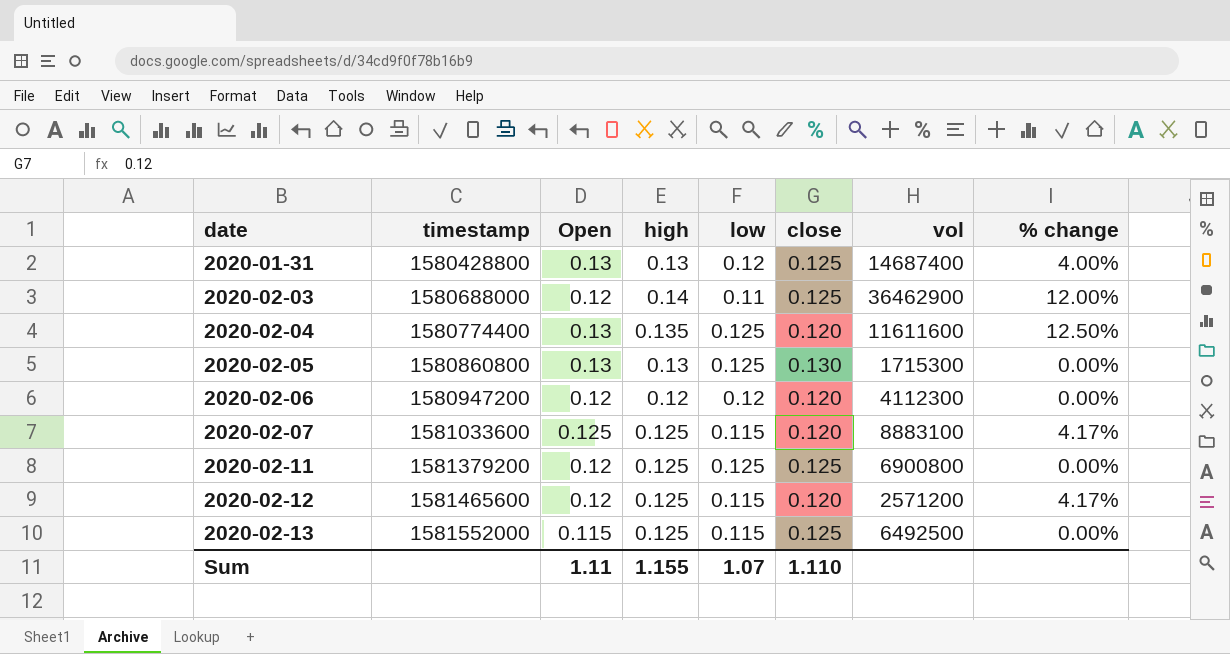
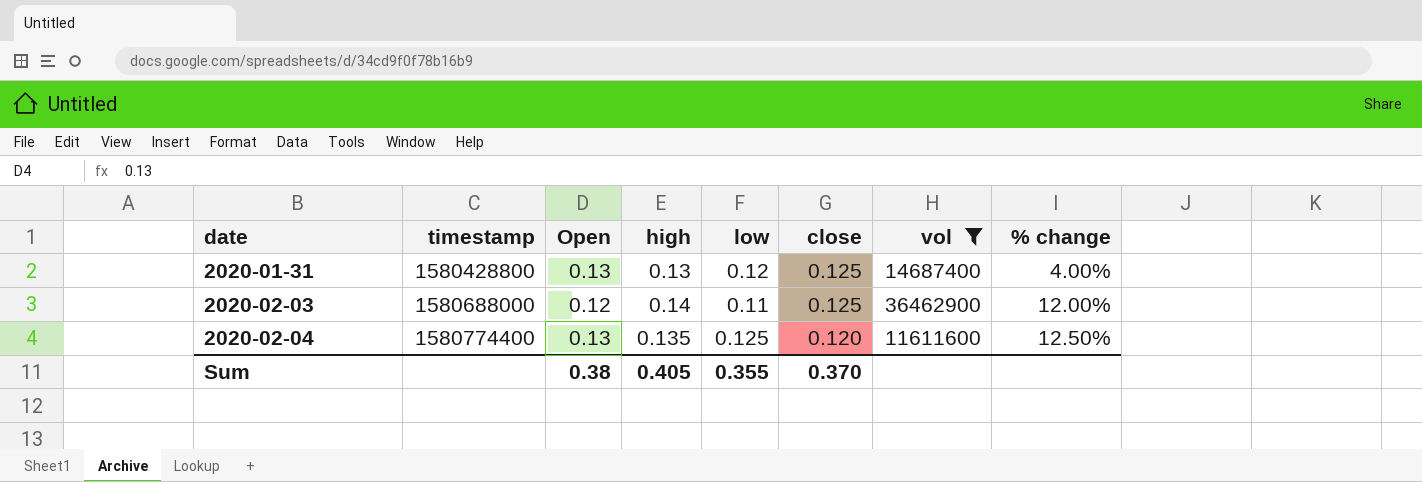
filter: none -> vol >= 11611600
Sum | Open: 1.11 -> 0.38
Sum | high: 1.155 -> 0.405
Sum | low: 1.07 -> 0.355
Sum | close: 1.110 -> 0.370

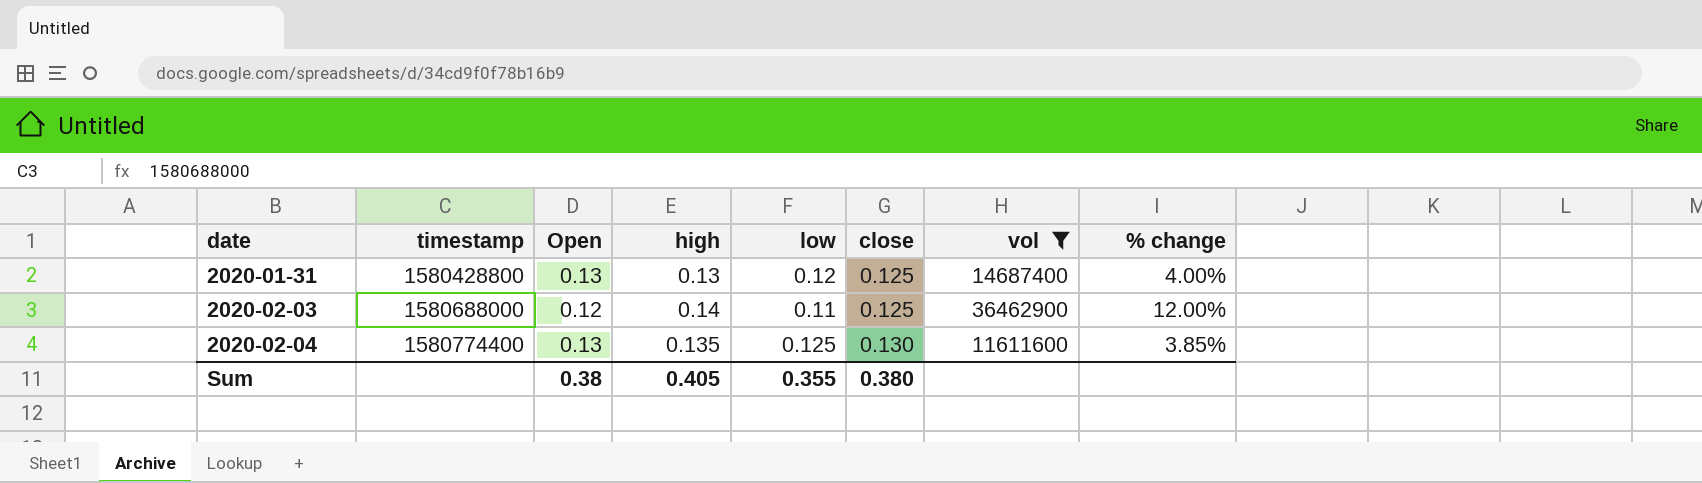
2020-02-04 | close: 0.120 -> 0.130
2020-02-04 | % change: 12.50% -> 3.85%
Sum | close: 0.370 -> 0.380

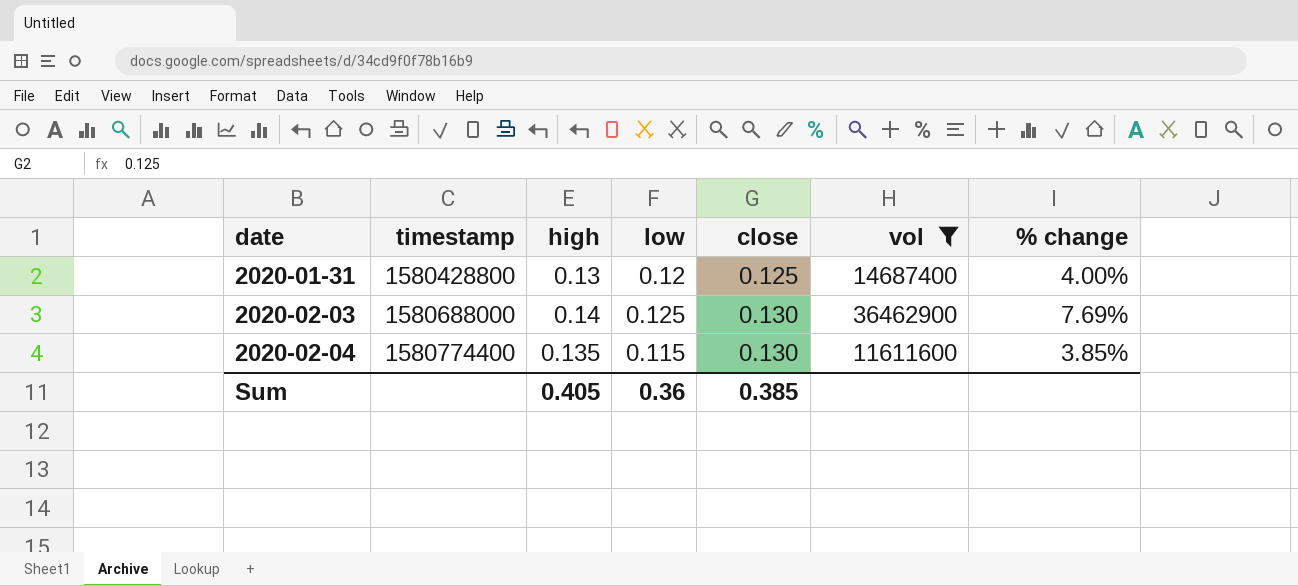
column Open | position: 3 -> none
2020-02-03 | low: 0.11 -> 0.125
2020-02-03 | close: 0.125 -> 0.130
2020-02-03 | % change: 12.00% -> 7.69%
2020-02-04 | low: 0.125 -> 0.115
Sum | low: 0.355 -> 0.36
Sum | close: 0.380 -> 0.385

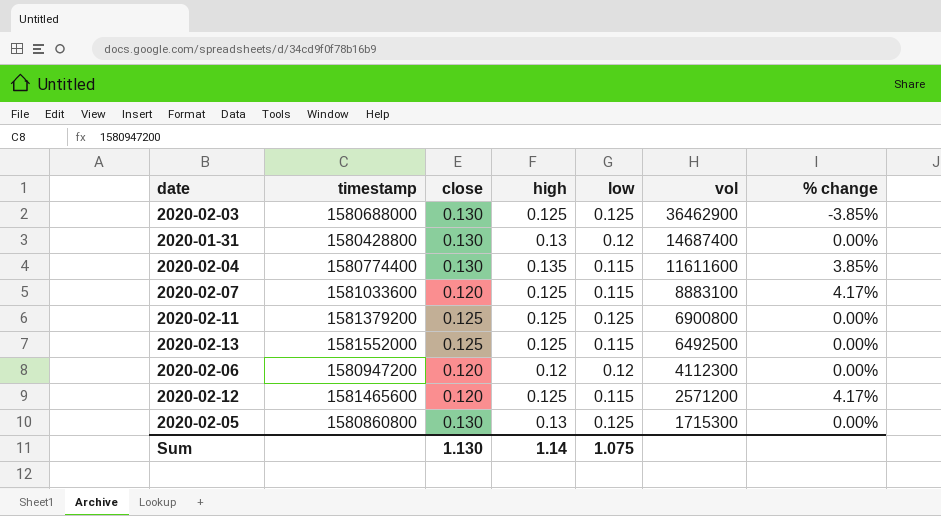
filter: vol >= 11611600 -> none
row order: date ascending -> vol descending
column close | position: 5 -> 3
2020-02-03 | high: 0.14 -> 0.125
2020-02-03 | % change: 7.69% -> -3.85%
2020-01-31 | close: 0.125 -> 0.130
2020-01-31 | % change: 4.00% -> 0.00%
Sum | close: 0.385 -> 1.130
Sum | high: 0.405 -> 1.14
Sum | low: 0.36 -> 1.075

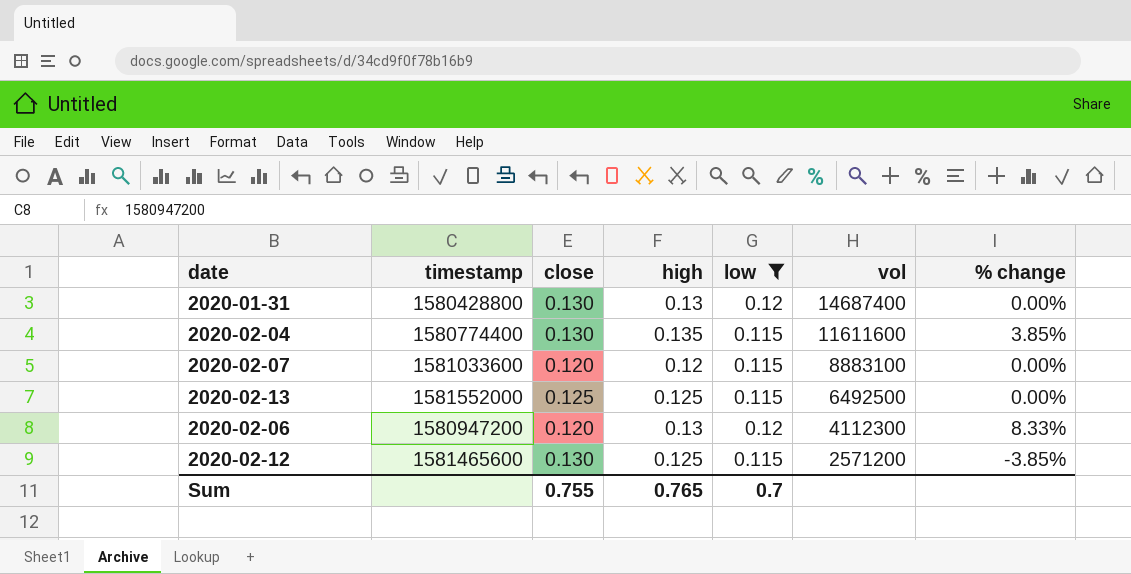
filter: none -> low != 0.125
2020-02-07 | high: 0.125 -> 0.12
2020-02-07 | % change: 4.17% -> 0.00%
2020-02-06 | high: 0.12 -> 0.13
2020-02-06 | % change: 0.00% -> 8.33%
2020-02-12 | close: 0.120 -> 0.130
2020-02-12 | % change: 4.17% -> -3.85%
Sum | close: 1.130 -> 0.755
Sum | high: 1.14 -> 0.765
Sum | low: 1.075 -> 0.7

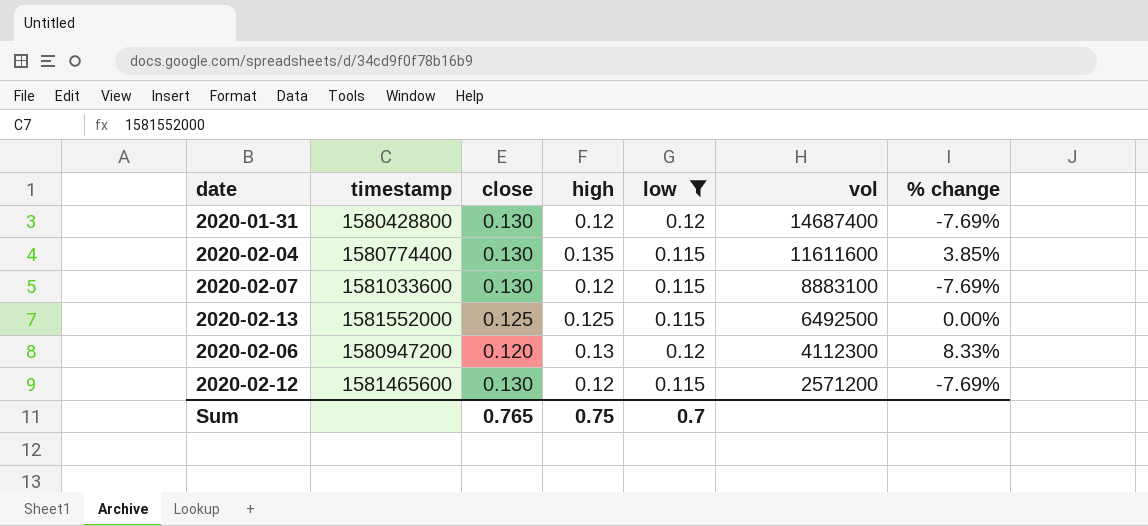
2020-01-31 | high: 0.13 -> 0.12
2020-01-31 | % change: 0.00% -> -7.69%
2020-02-07 | close: 0.120 -> 0.130
2020-02-07 | % change: 0.00% -> -7.69%
2020-02-12 | high: 0.125 -> 0.12
2020-02-12 | % change: -3.85% -> -7.69%
Sum | close: 0.755 -> 0.765
Sum | high: 0.765 -> 0.75

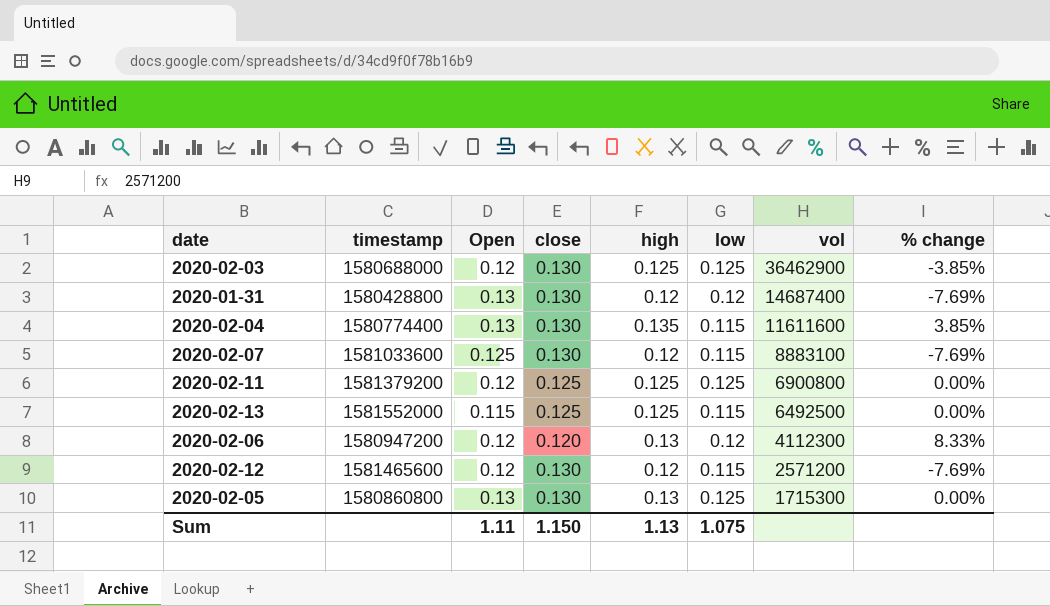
filter: low != 0.125 -> none
column Open | position: none -> 3
Sum | close: 0.765 -> 1.150
Sum | high: 0.75 -> 1.13
Sum | low: 0.7 -> 1.075

